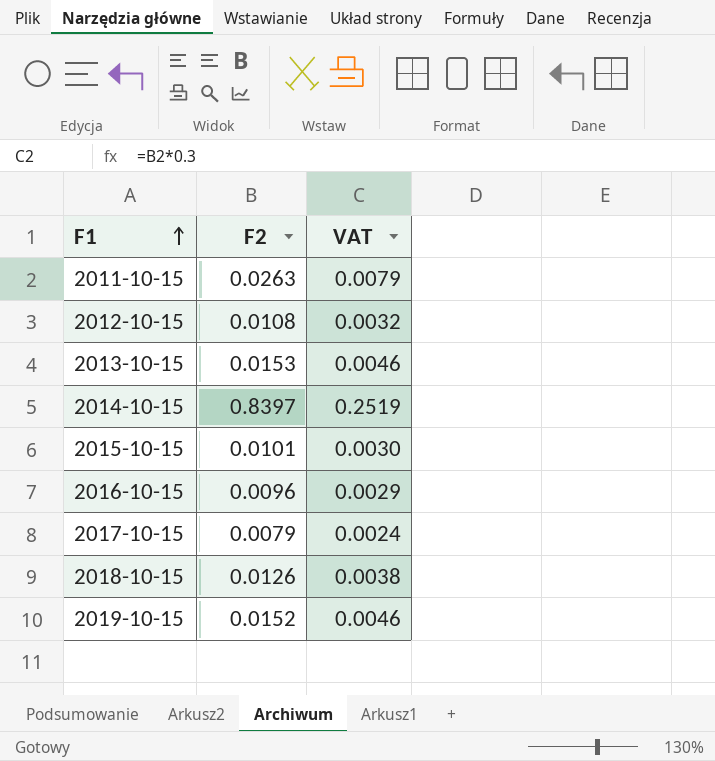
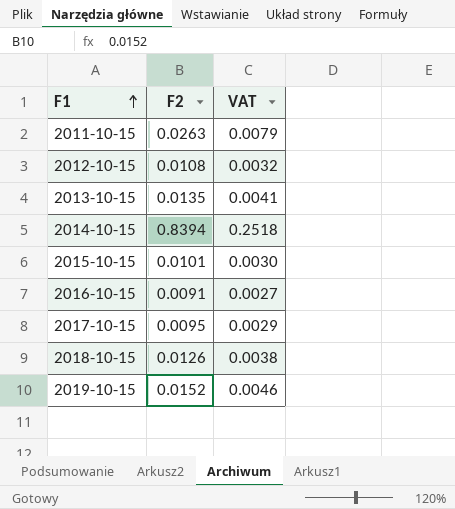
2013-10-15 | F2: 0.0153 -> 0.0135
2013-10-15 | VAT: 0.0046 -> 0.0041
2014-10-15 | F2: 0.8397 -> 0.8394
2014-10-15 | VAT: 0.2519 -> 0.2518
2016-10-15 | F2: 0.0096 -> 0.0091
2016-10-15 | VAT: 0.0029 -> 0.0027
2017-10-15 | F2: 0.0079 -> 0.0095
2017-10-15 | VAT: 0.0024 -> 0.0029

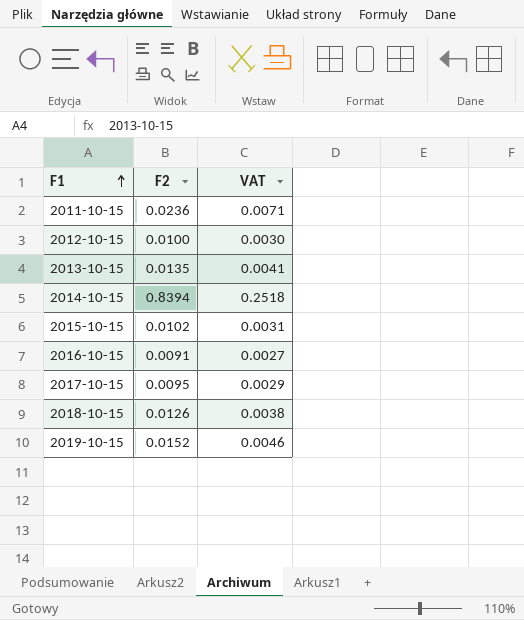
2011-10-15 | F2: 0.0263 -> 0.0236
2011-10-15 | VAT: 0.0079 -> 0.0071
2012-10-15 | F2: 0.0108 -> 0.0100
2012-10-15 | VAT: 0.0032 -> 0.0030
2015-10-15 | F2: 0.0101 -> 0.0102
2015-10-15 | VAT: 0.0030 -> 0.0031

